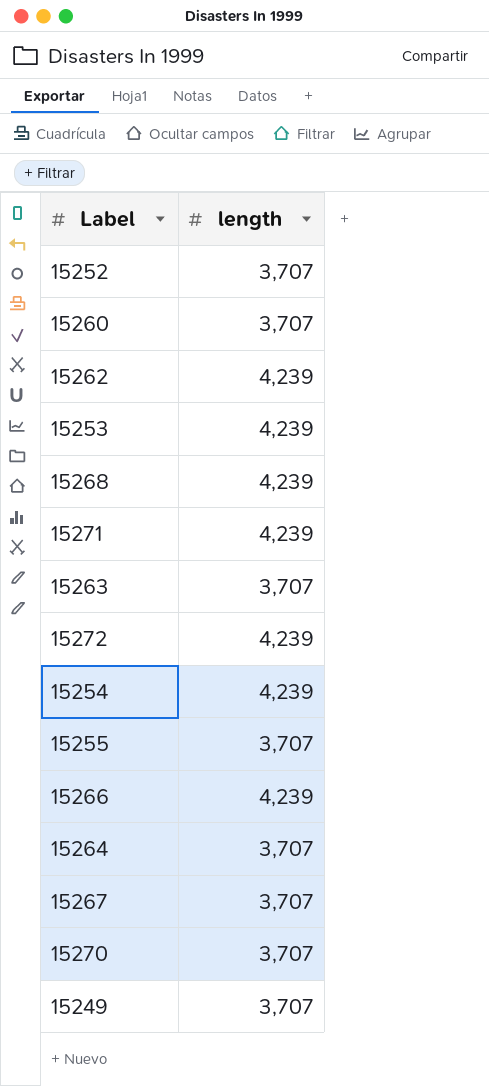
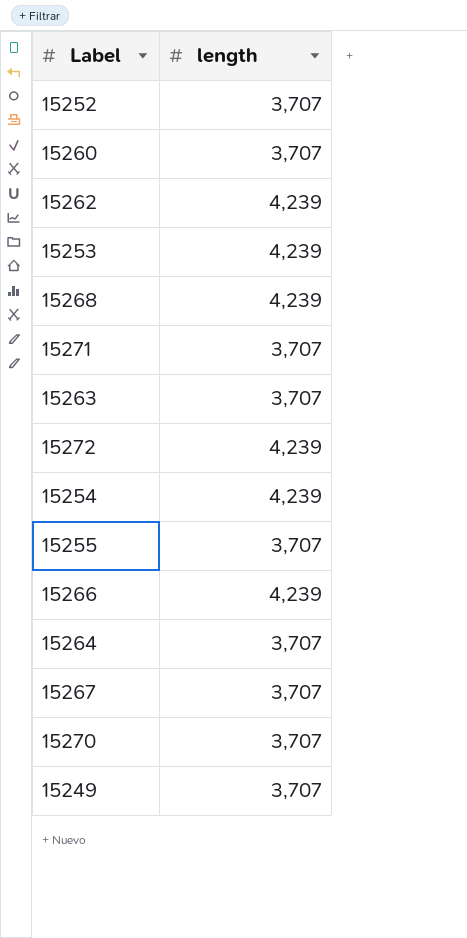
15271 | length: 4,239 -> 3,707

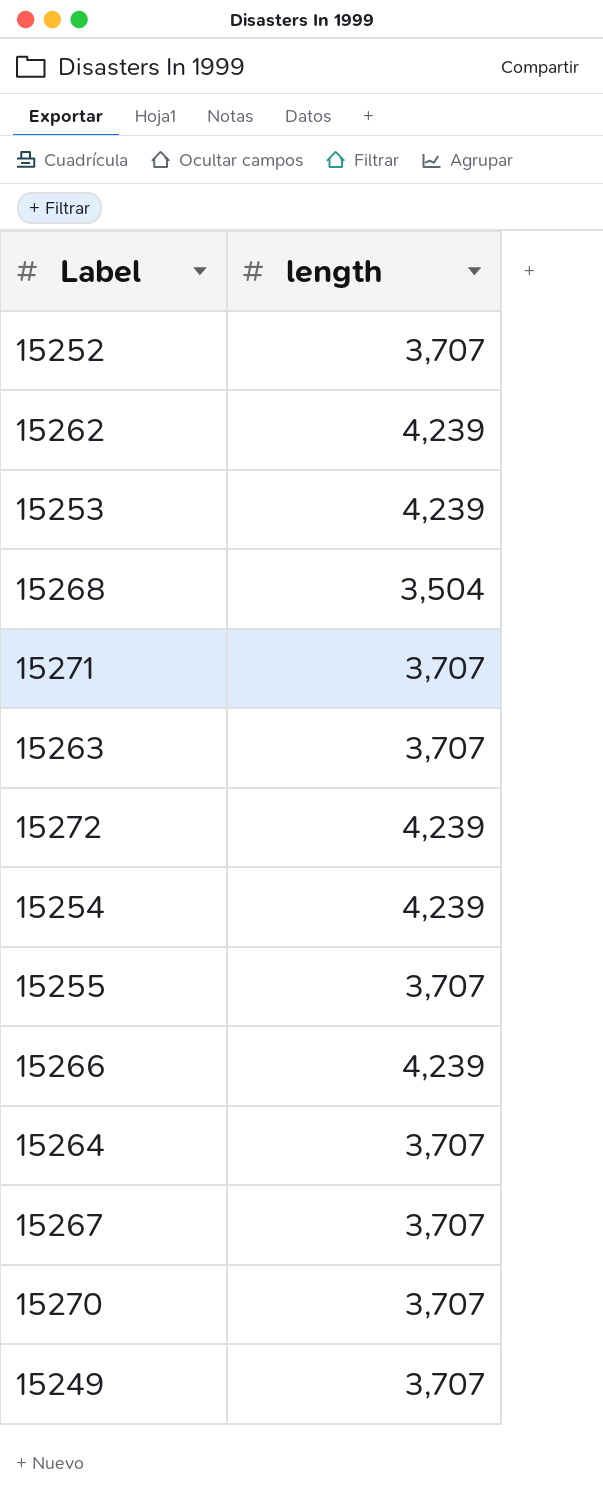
row 15260: 3,707 -> none
15268 | length: 4,239 -> 3,504

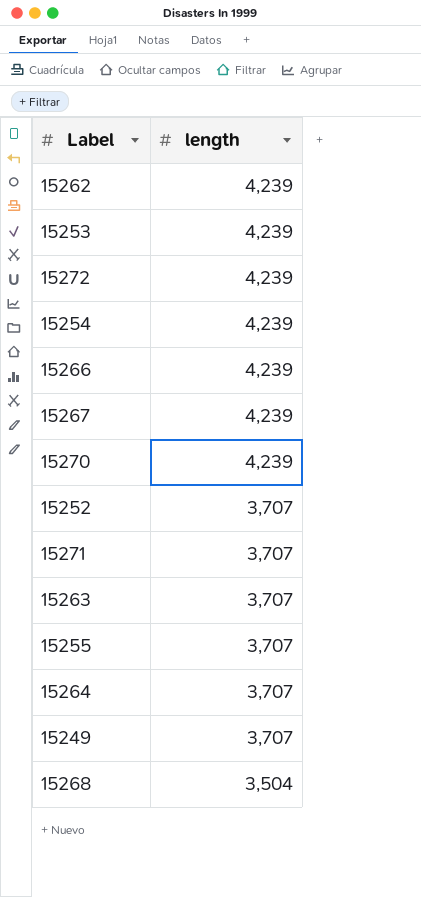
row order: none -> length descending
15267 | length: 3,707 -> 4,239
15270 | length: 3,707 -> 4,239

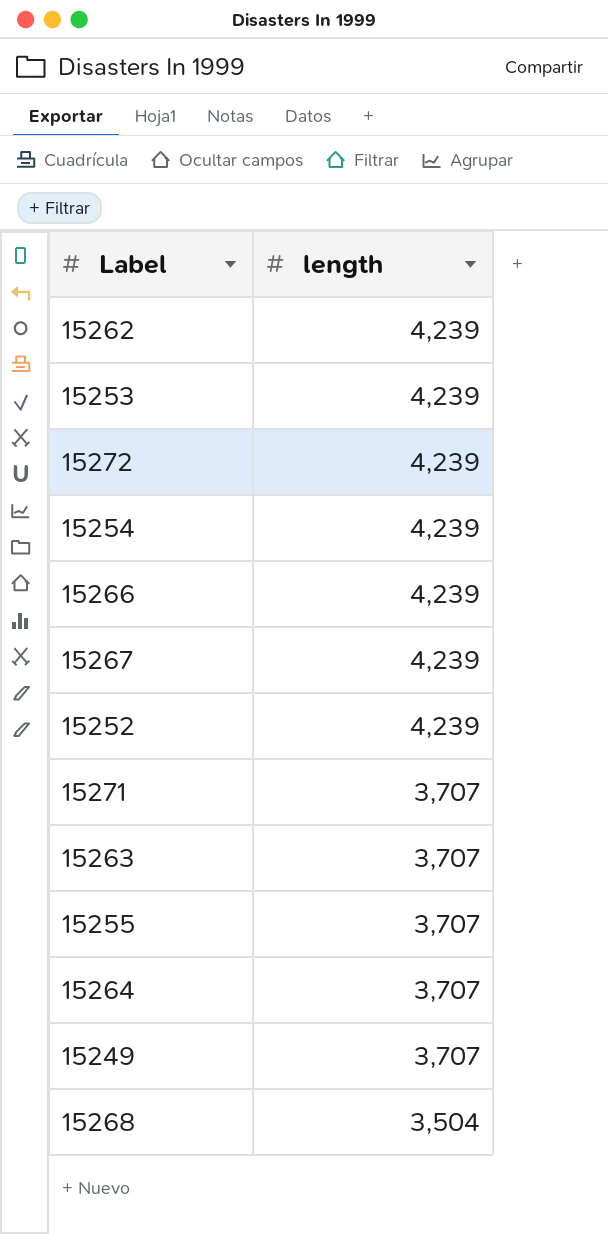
row 15270: 4,239 -> none
15252 | length: 3,707 -> 4,239

